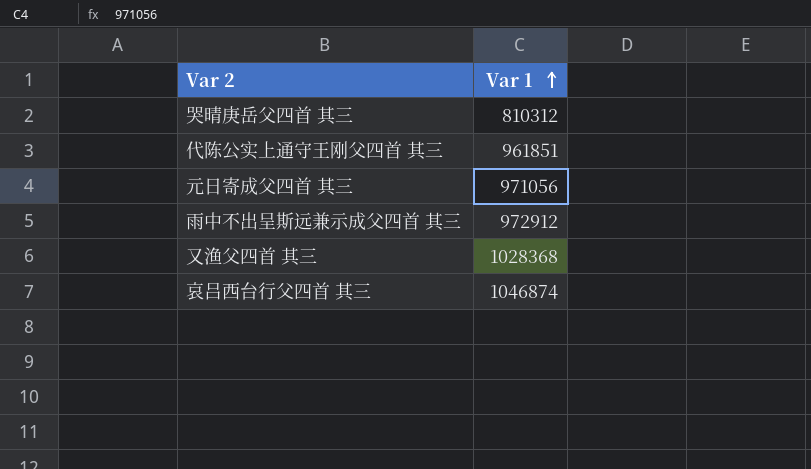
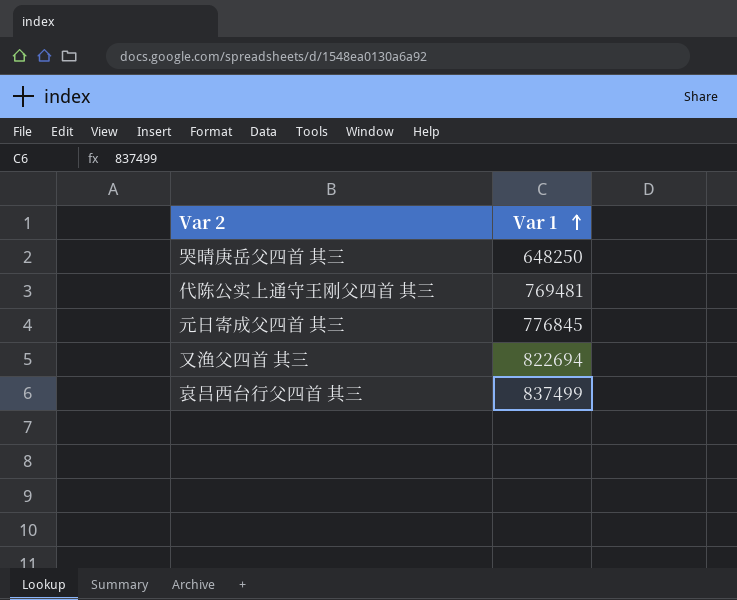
row 雨中不出呈斯远兼示成父四首 其三: 972912 -> none
哭晴庚岳父四首 其三 | Var 1: 810312 -> 648250
代陈公实上通守王刚父四首 其三 | Var 1: 961851 -> 769481
元日寄成父四首 其三 | Var 1: 971056 -> 776845
又渔父四首 其三 | Var 1: 1028368 -> 822694
哀吕西台行父四首 其三 | Var 1: 1046874 -> 837499

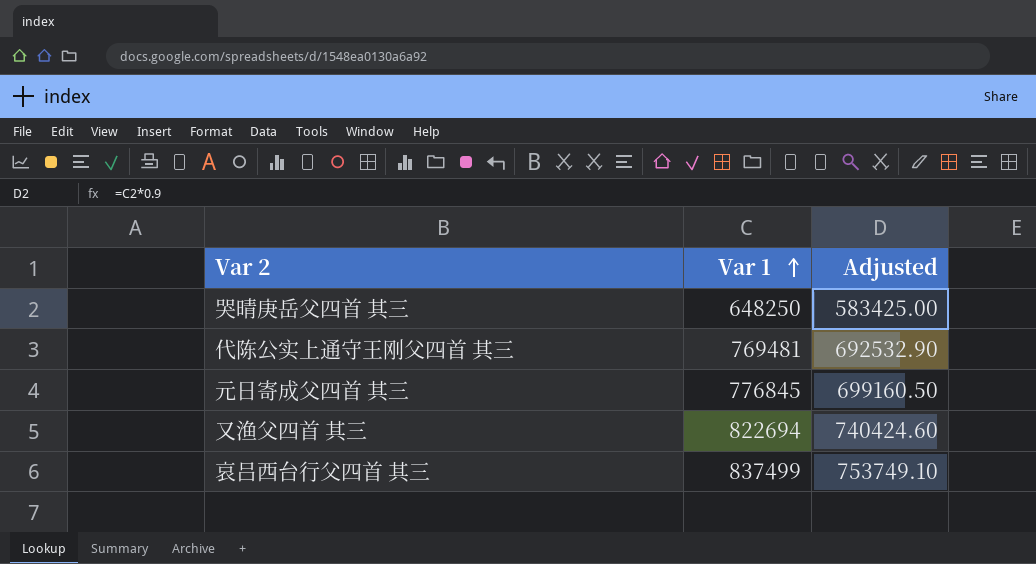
column Adjusted | formula: none -> [Var 1] * 0.9

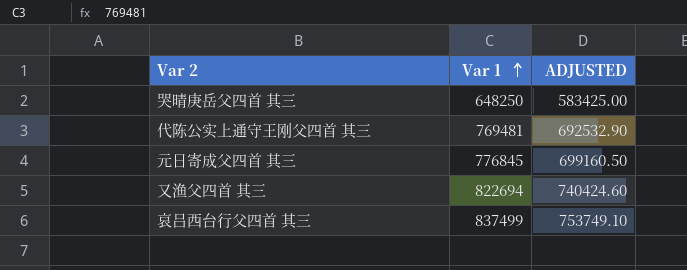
column name: Adjusted -> ADJUSTED

